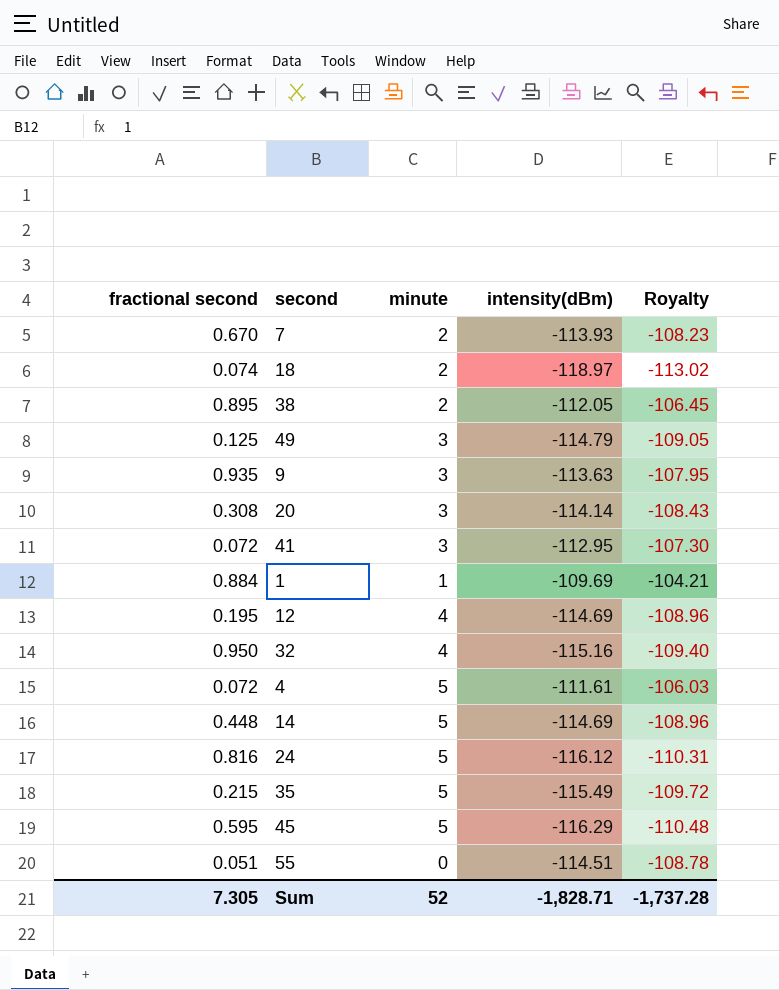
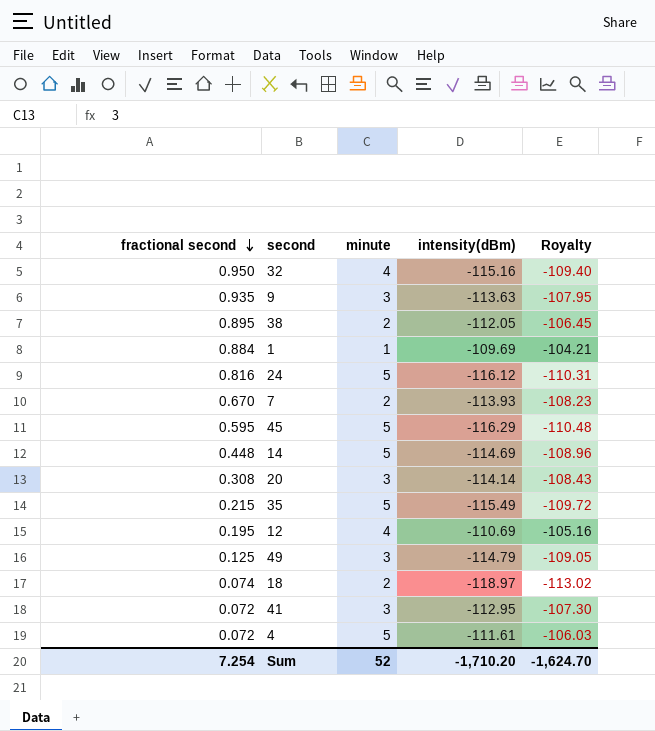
row order: none -> fractional second descending
row 55: 0.051 | 0 | -114.51 | -108.78 -> none
12 | intensity(dBm): -114.69 -> -110.69
12 | Royalty: -108.96 -> -105.16
Sum | fractional second: 7.305 -> 7.254
Sum | intensity(dBm): -1,828.71 -> -1,710.20
Sum | Royalty: -1,737.28 -> -1,624.70

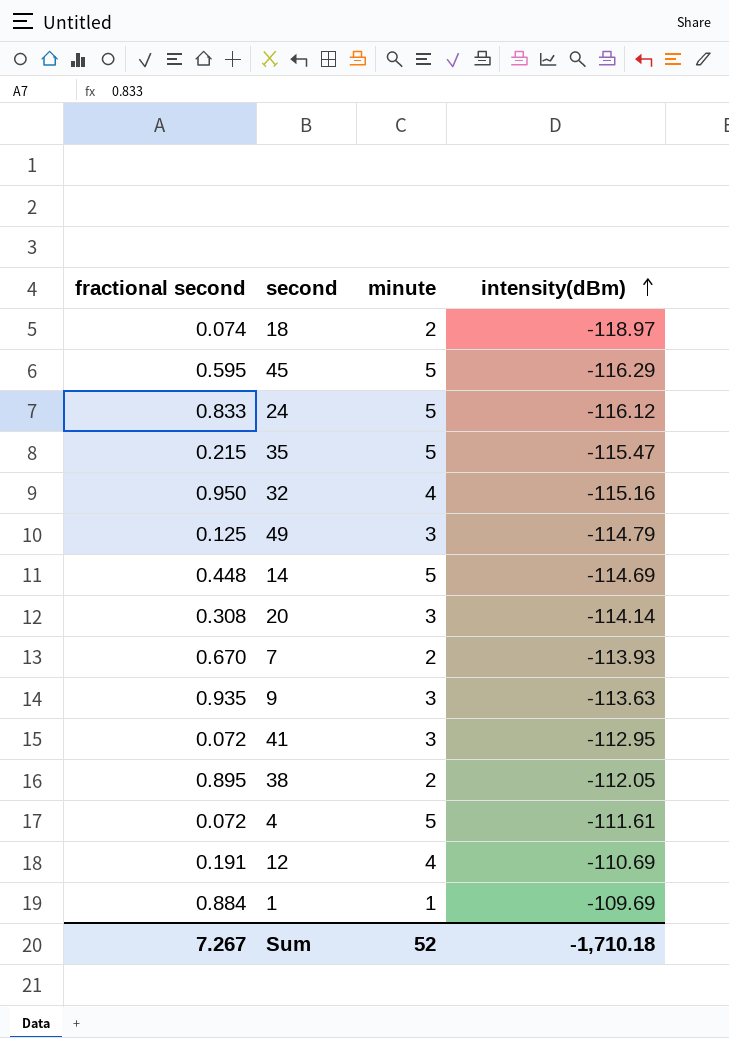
row order: fractional second descending -> intensity(dBm) ascending
column Royalty | formula: [intensity(dBm)] * 0.95 -> none
24 | fractional second: 0.816 -> 0.833
35 | intensity(dBm): -115.49 -> -115.47
12 | fractional second: 0.195 -> 0.191
Sum | fractional second: 7.254 -> 7.267
Sum | intensity(dBm): -1,710.20 -> -1,710.18

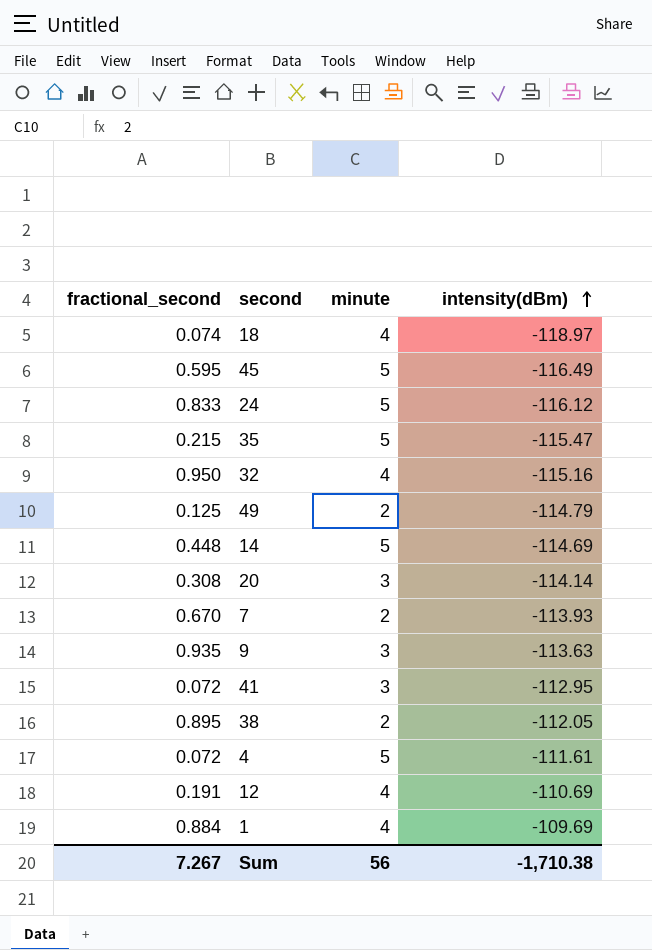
column name: fractional second -> fractional_second
18 | minute: 2 -> 4
45 | intensity(dBm): -116.29 -> -116.49
49 | minute: 3 -> 2
1 | minute: 1 -> 4
Sum | minute: 52 -> 56
Sum | intensity(dBm): -1,710.18 -> -1,710.38

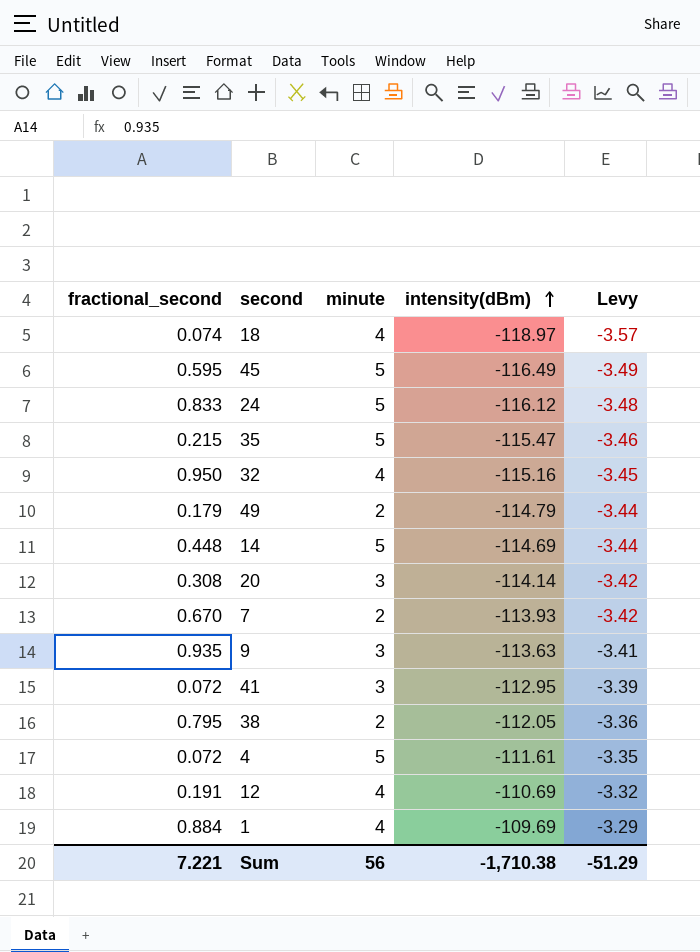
column Levy | formula: none -> [intensity(dBm)] * 0.03
49 | fractional_second: 0.125 -> 0.179
38 | fractional_second: 0.895 -> 0.795
Sum | fractional_second: 7.267 -> 7.221

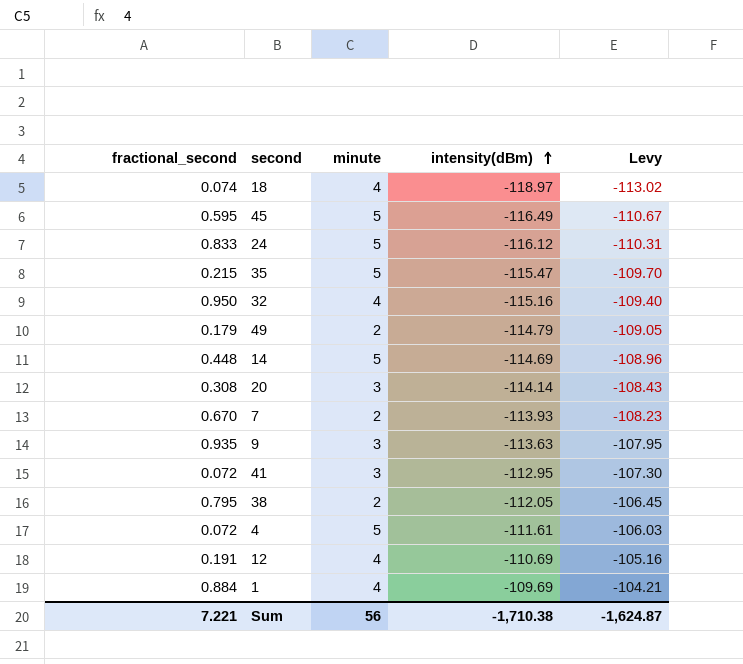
column Levy | formula: [intensity(dBm)] * 0.03 -> [intensity(dBm)] * 0.95
Sum | Levy: -51.29 -> -1,624.87

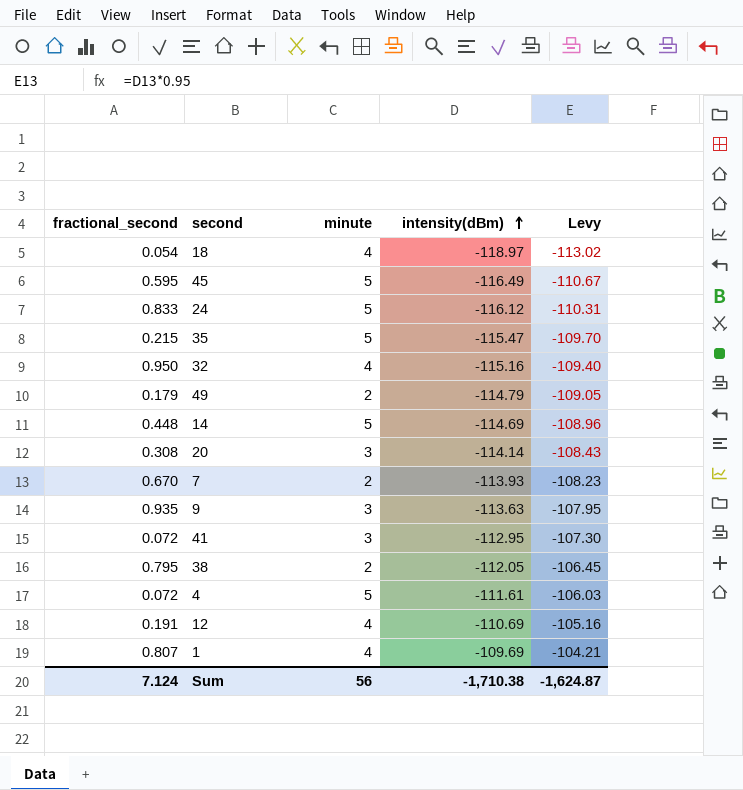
18 | fractional_second: 0.074 -> 0.054
1 | fractional_second: 0.884 -> 0.807
Sum | fractional_second: 7.221 -> 7.124

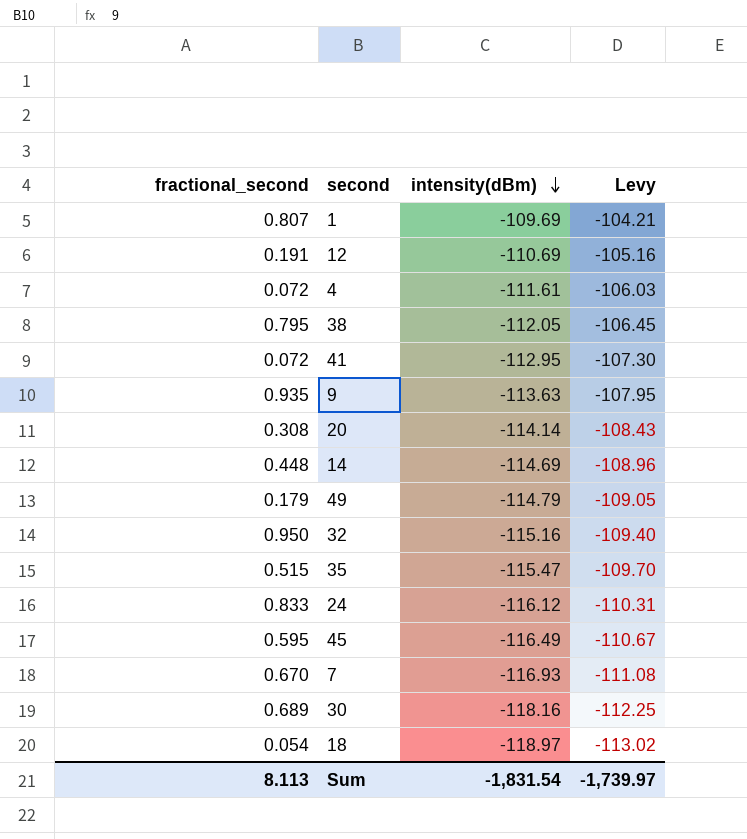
row order: intensity(dBm) ascending -> intensity(dBm) descending
column minute | position: 3 -> none
35 | fractional_second: 0.215 -> 0.515
7 | intensity(dBm): -113.93 -> -116.93
7 | Levy: -108.23 -> -111.08
row 30: none -> 0.689 | -118.16 | -112.25
Sum | fractional_second: 7.124 -> 8.113
Sum | intensity(dBm): -1,710.38 -> -1,831.54
Sum | Levy: -1,624.87 -> -1,739.97

